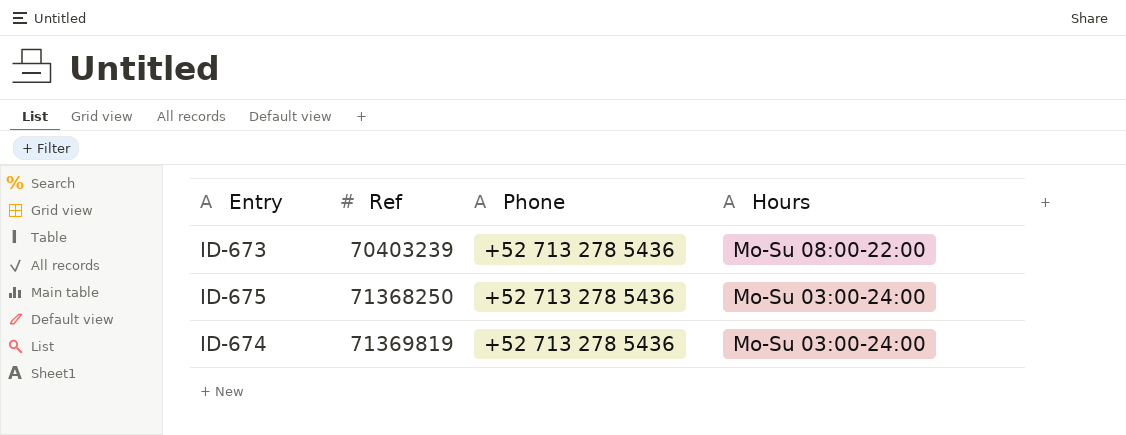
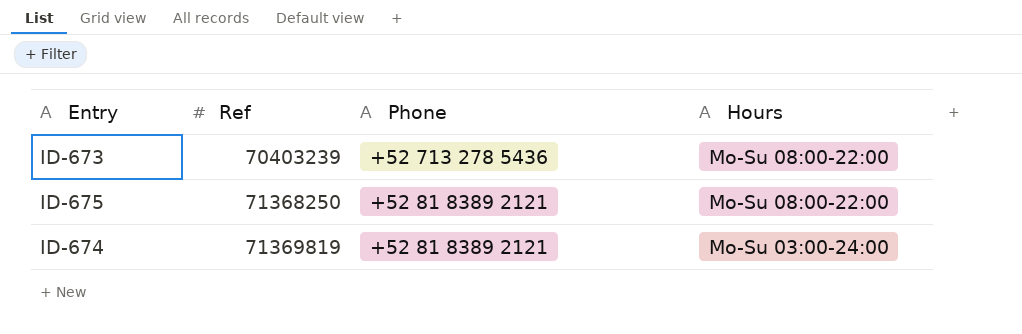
ID-675 | Phone: +52 713 278 5436 -> +52 81 8389 2121
ID-675 | Hours: Mo-Su 03:00-24:00 -> Mo-Su 08:00-22:00
ID-674 | Phone: +52 713 278 5436 -> +52 81 8389 2121

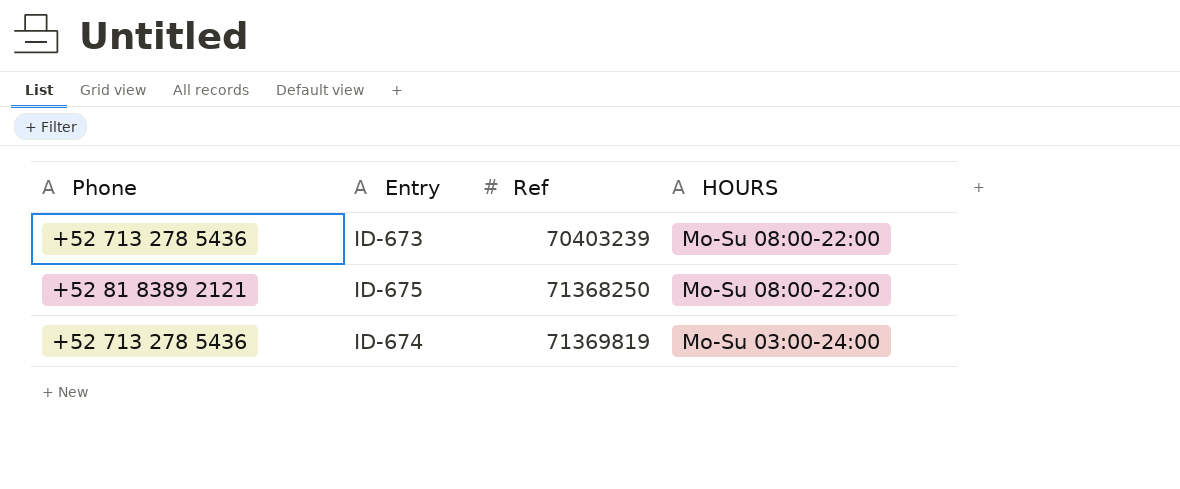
column Phone | position: 3 -> 1
column name: Hours -> HOURS
ID-674 | Phone: +52 81 8389 2121 -> +52 713 278 5436

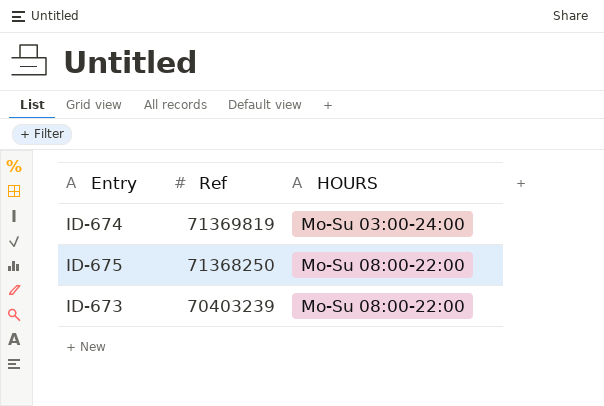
row order: Ref ascending -> Ref descending
column Phone | position: 1 -> none

